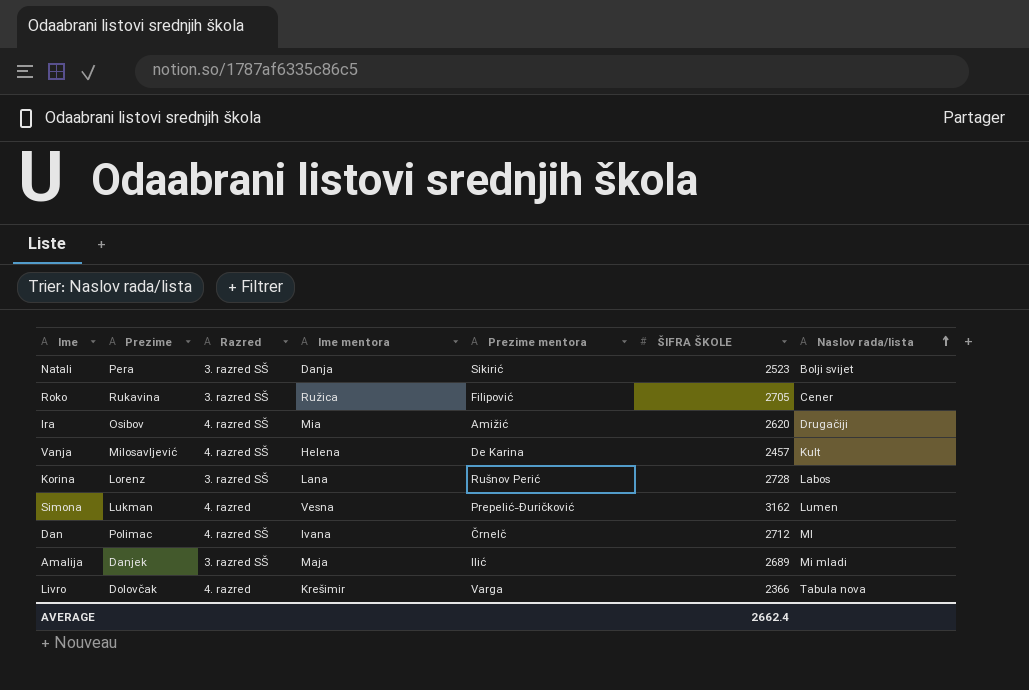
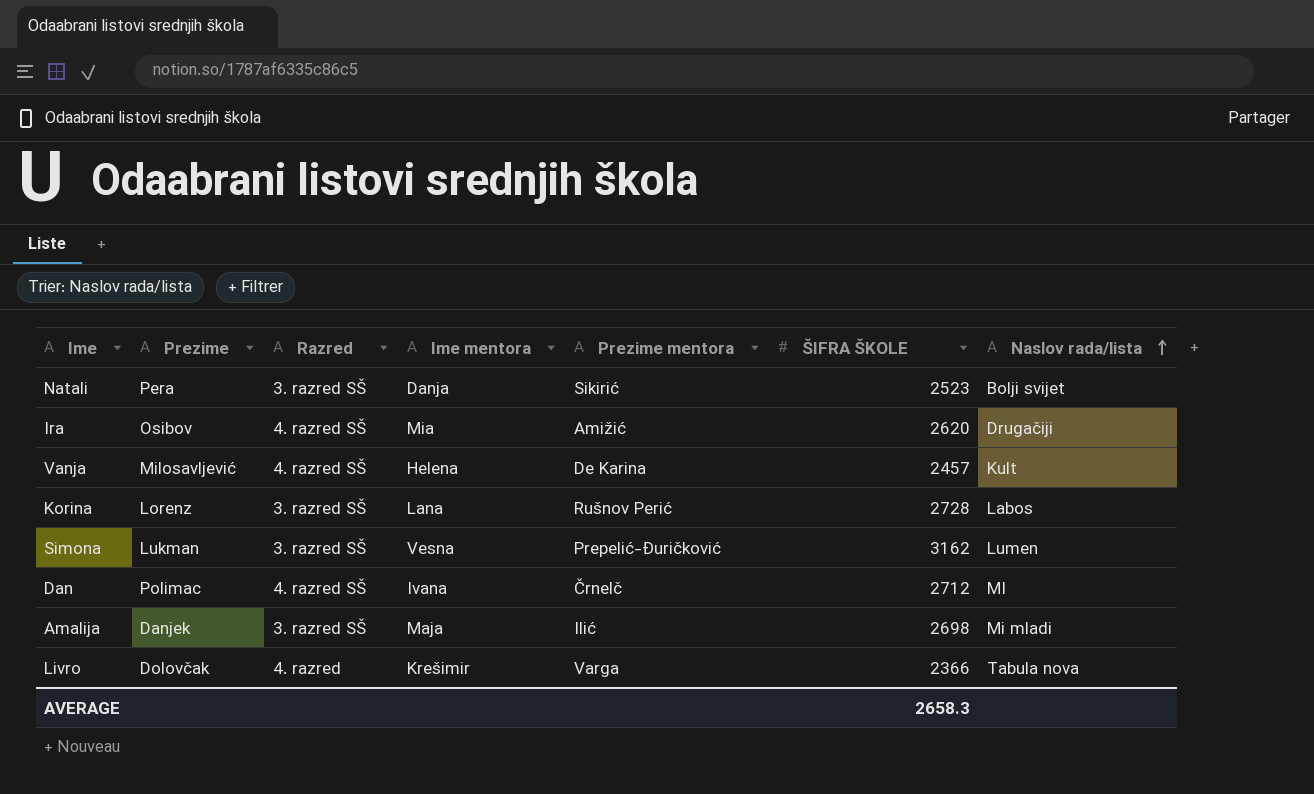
row Roko: Rukavina | 3. razred SŠ | Ružica | Filipović | 2705 | Cener -> none
Simona | Razred: 4. razred -> 3. razred SŠ
Amalija | ŠIFRA ŠKOLE: 2689 -> 2698
AVERAGE | ŠIFRA ŠKOLE: 2662.4 -> 2658.3

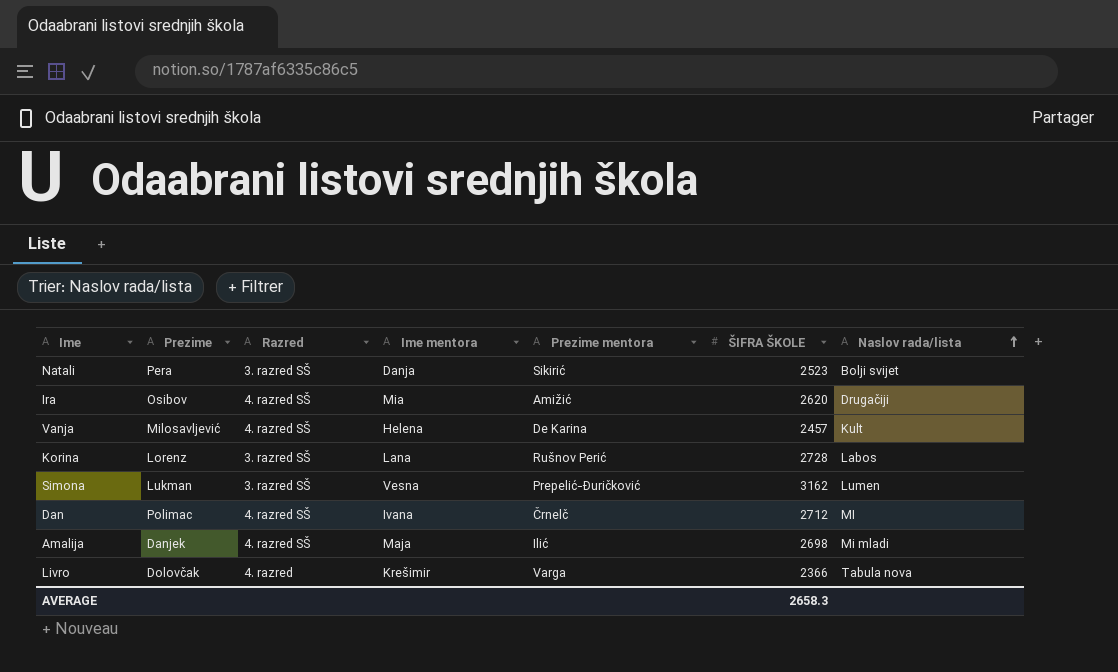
Amalija | Razred: 3. razred SŠ -> 4. razred SŠ

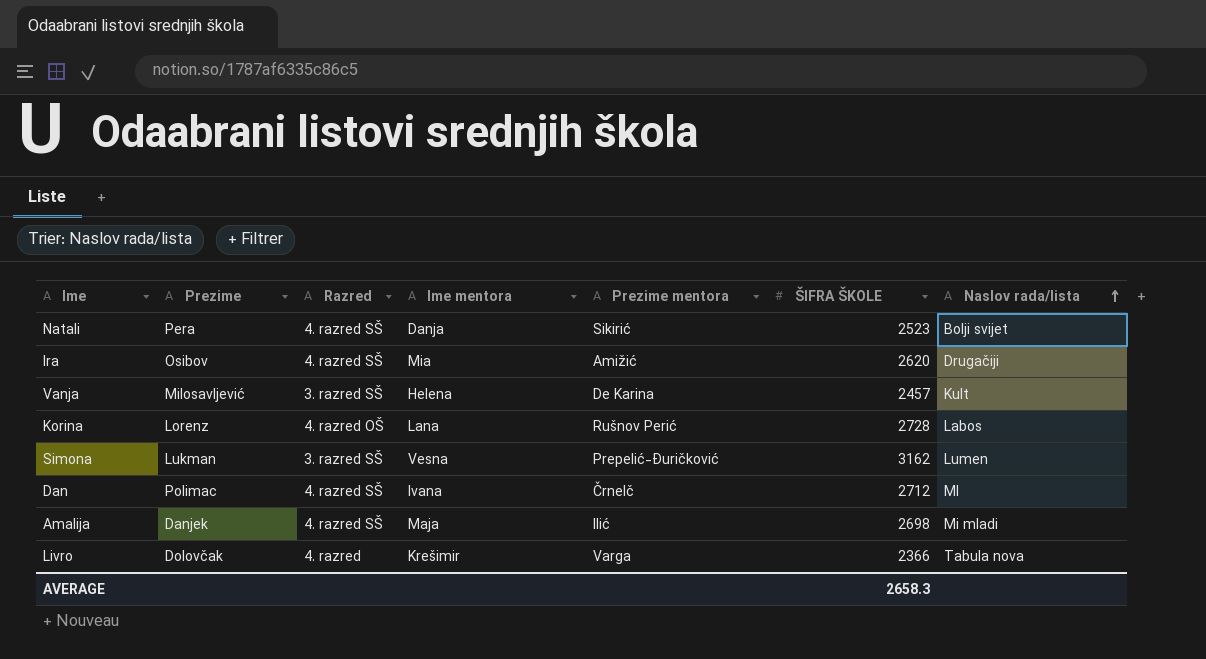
Natali | Razred: 3. razred SŠ -> 4. razred SŠ
Vanja | Razred: 4. razred SŠ -> 3. razred SŠ
Korina | Razred: 3. razred SŠ -> 4. razred OŠ

